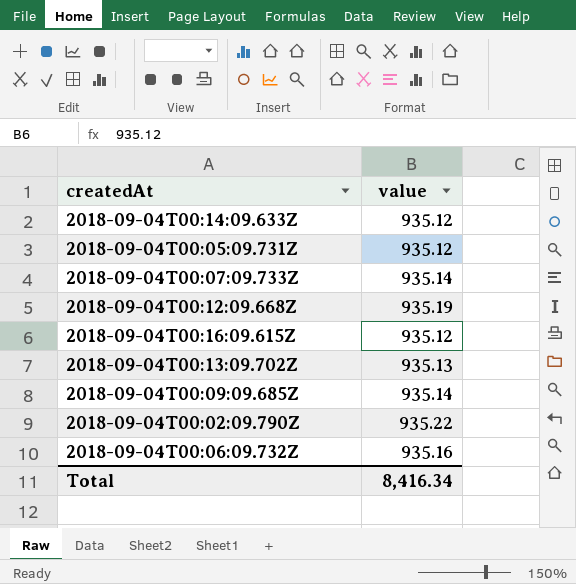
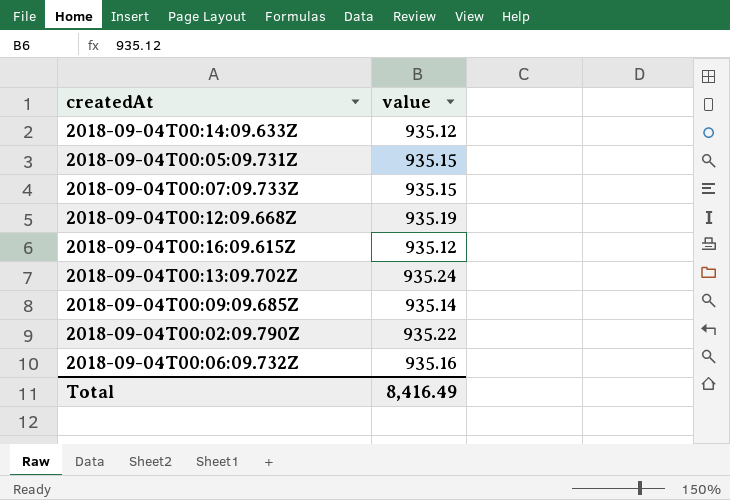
2018-09-04T00:05:09.731Z | value: 935.12 -> 935.15
2018-09-04T00:07:09.733Z | value: 935.14 -> 935.15
2018-09-04T00:13:09.702Z | value: 935.13 -> 935.24
Total | value: 8,416.34 -> 8,416.49

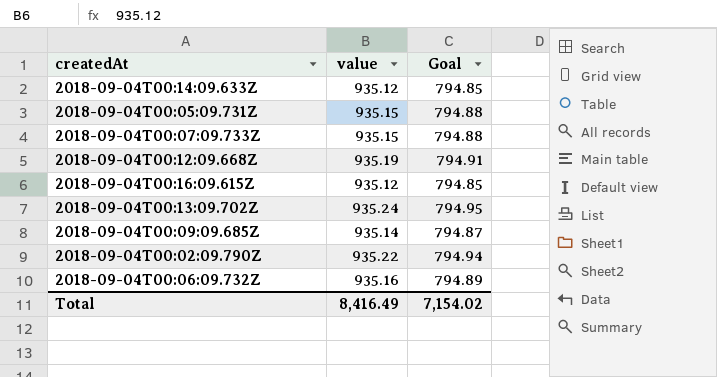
column Goal | formula: none -> [value] * 0.85

